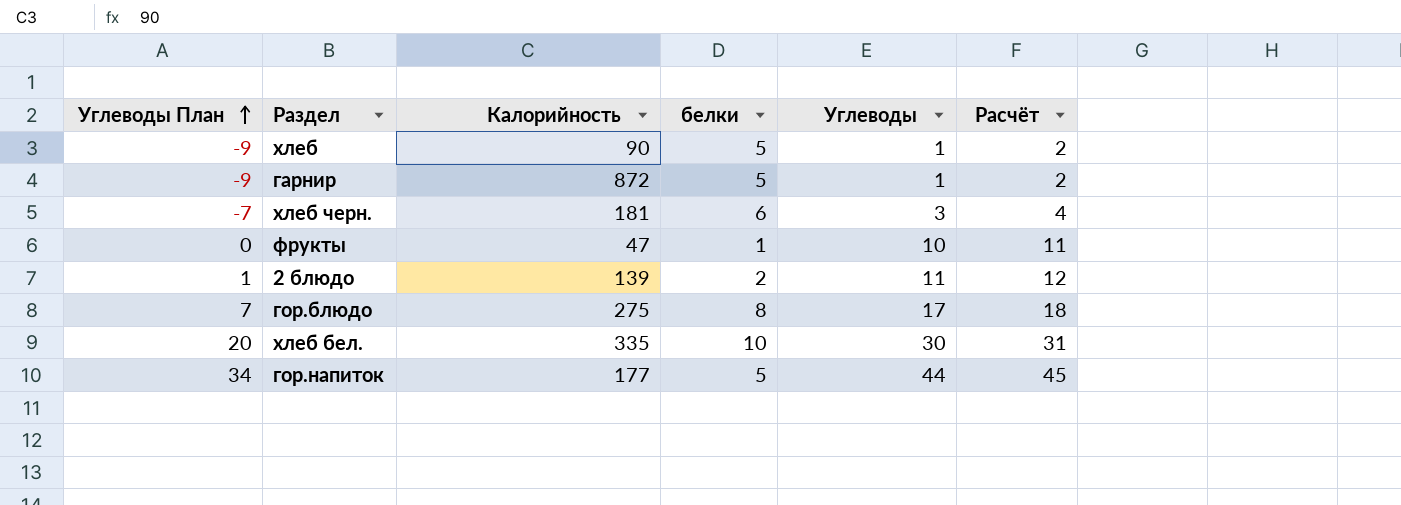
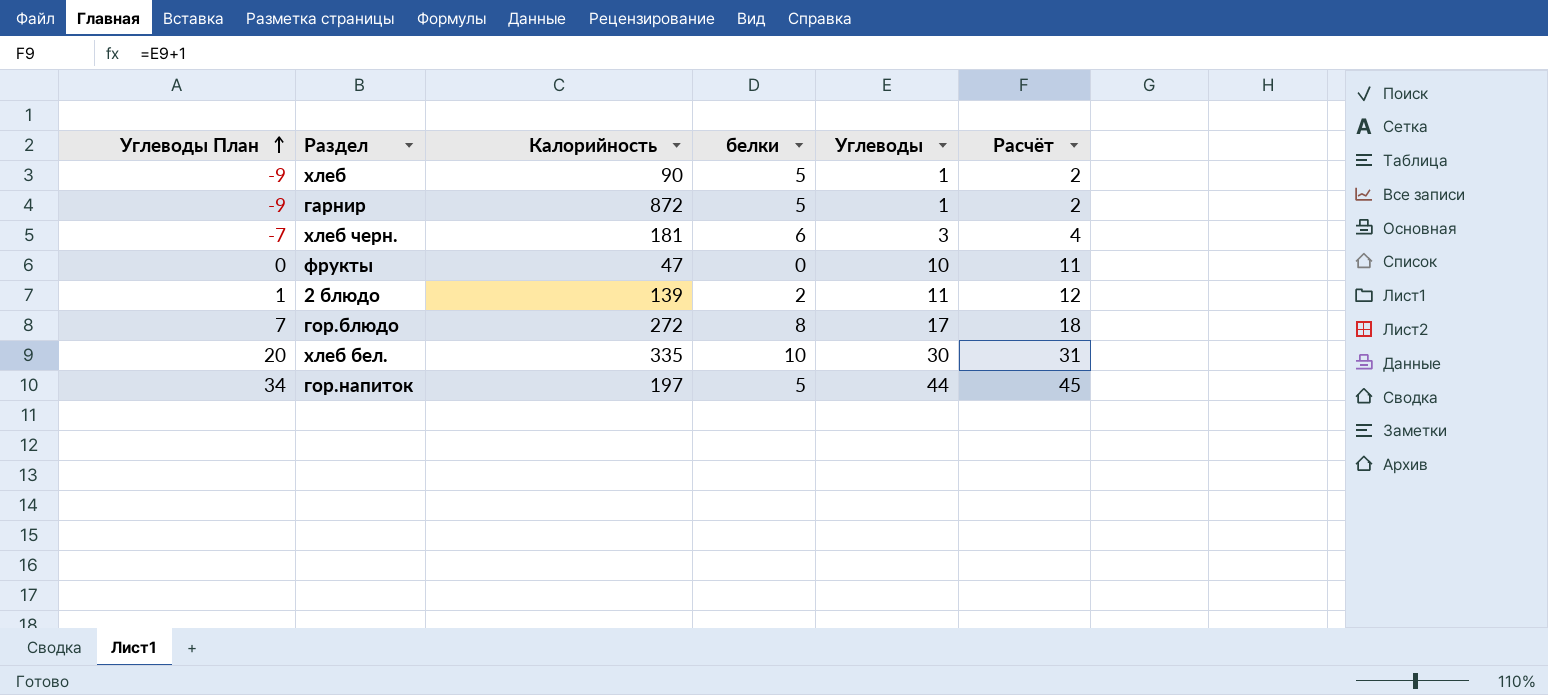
фрукты | белки: 1 -> 0
гор.блюдо | Калорийность: 275 -> 272
гор.напиток | Калорийность: 177 -> 197

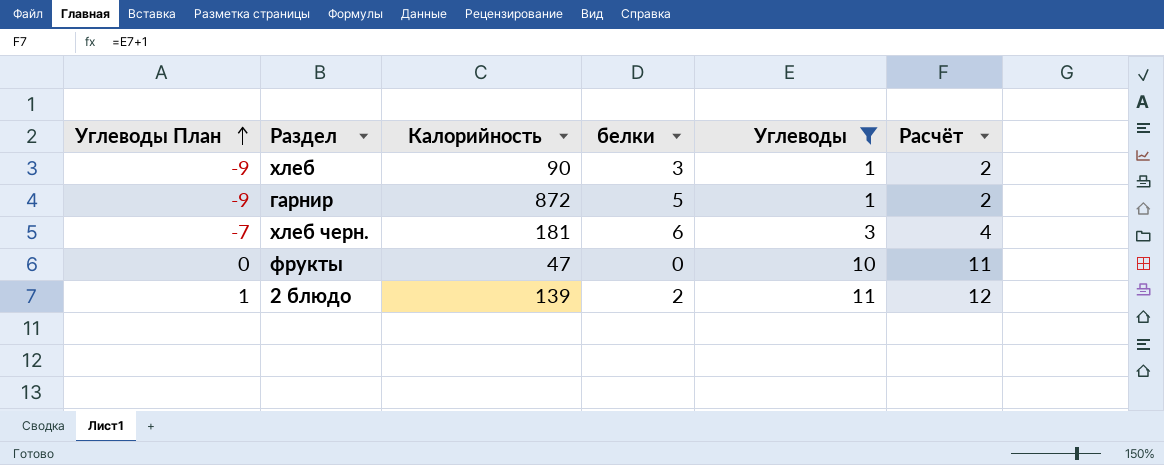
filter: none -> Углеводы <= 11
хлеб | белки: 5 -> 3

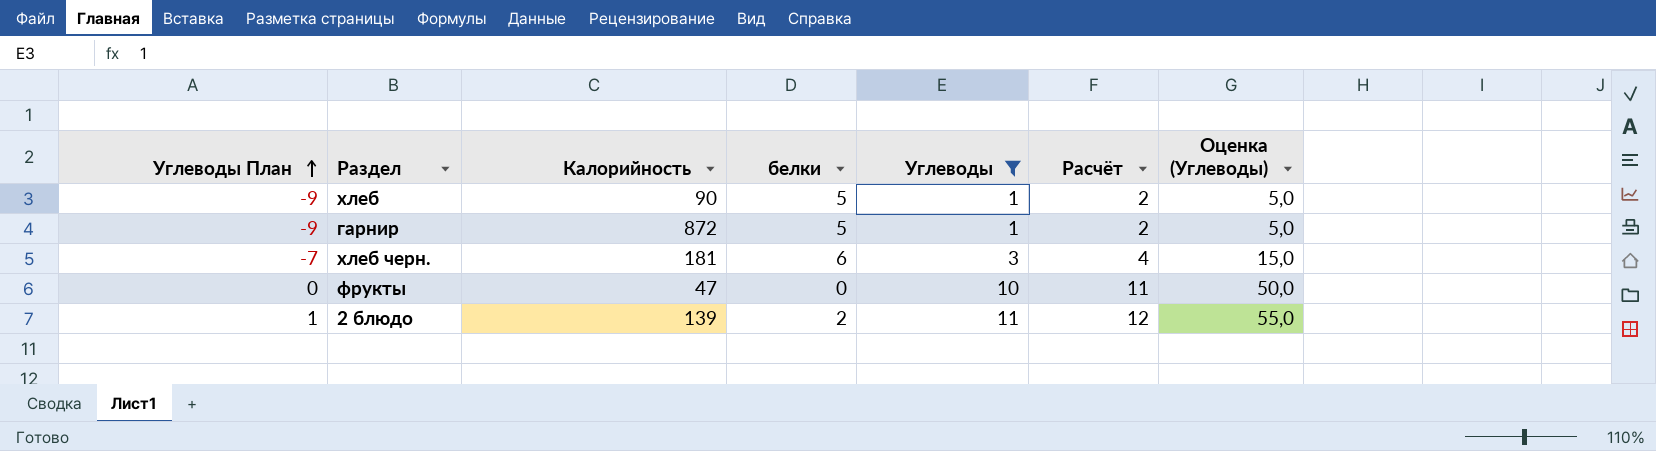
column Оценка (Углеводы) | formula: none -> [Углеводы] * 5
хлеб | белки: 3 -> 5

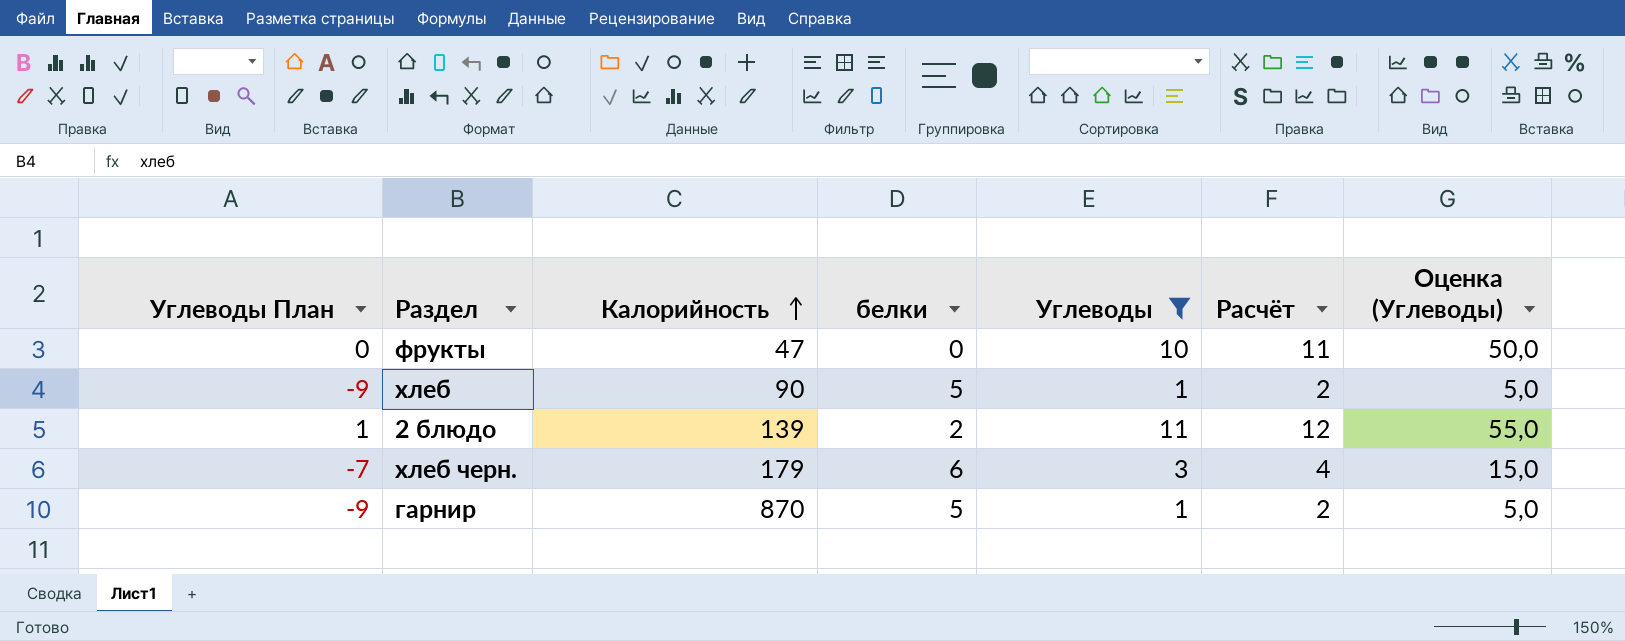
row order: Углеводы План ascending -> Калорийность ascending
хлеб черн. | Калорийность: 181 -> 179
гарнир | Калорийность: 872 -> 870

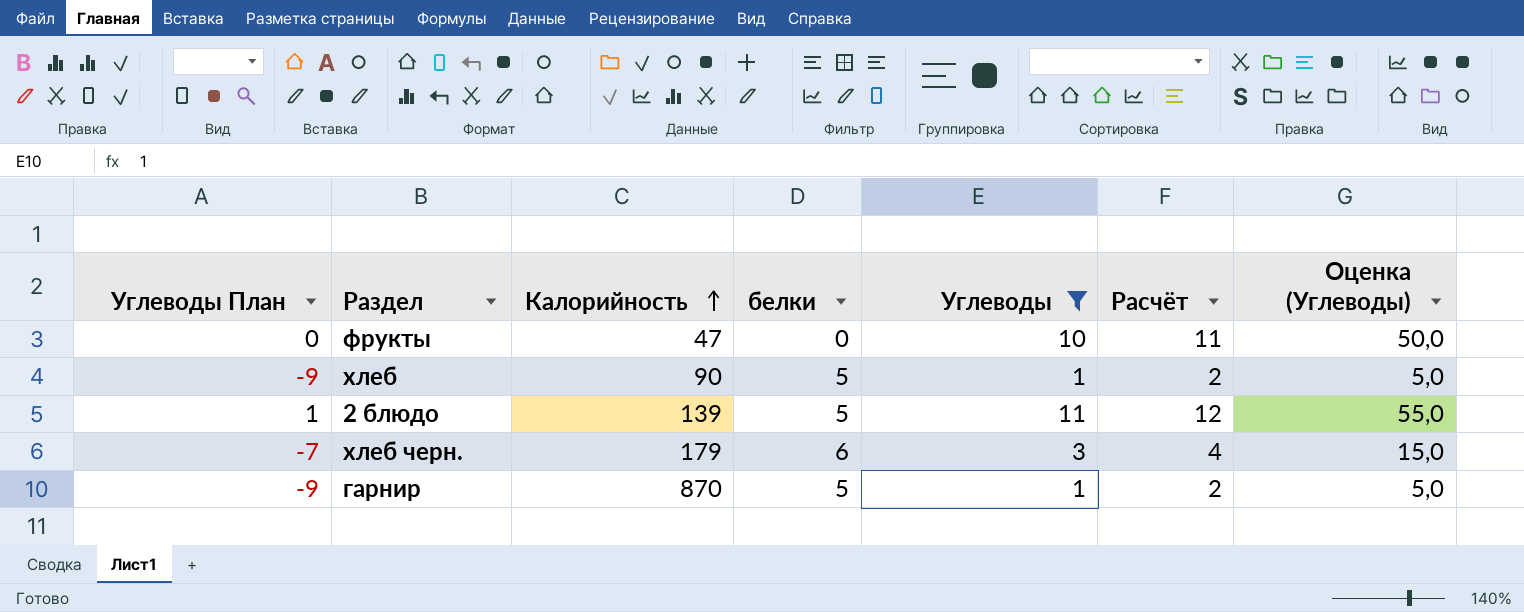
2 блюдо | белки: 2 -> 5

